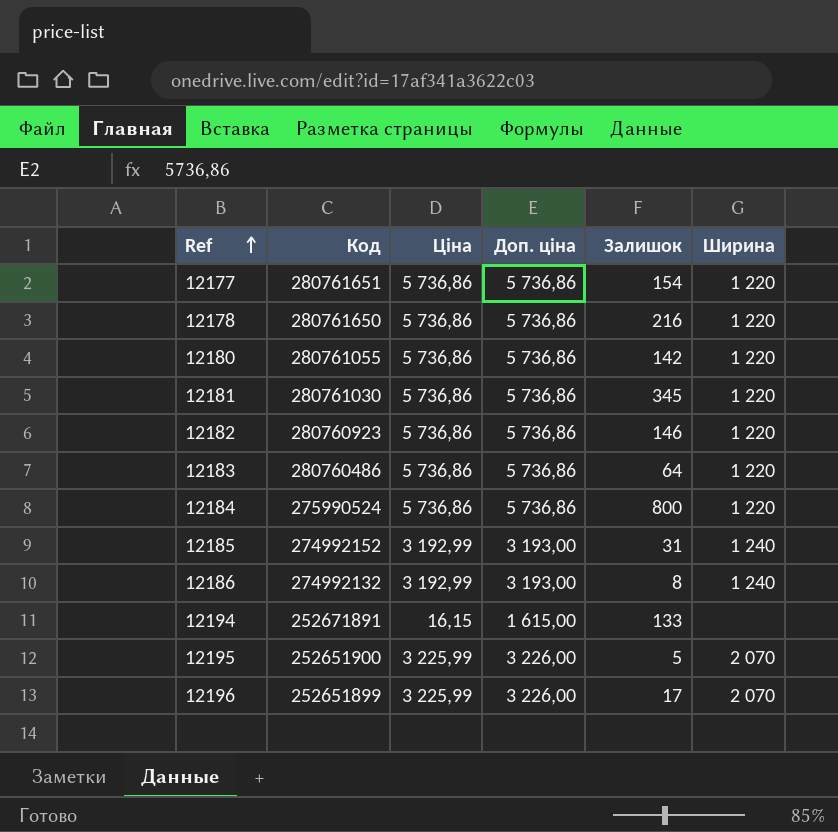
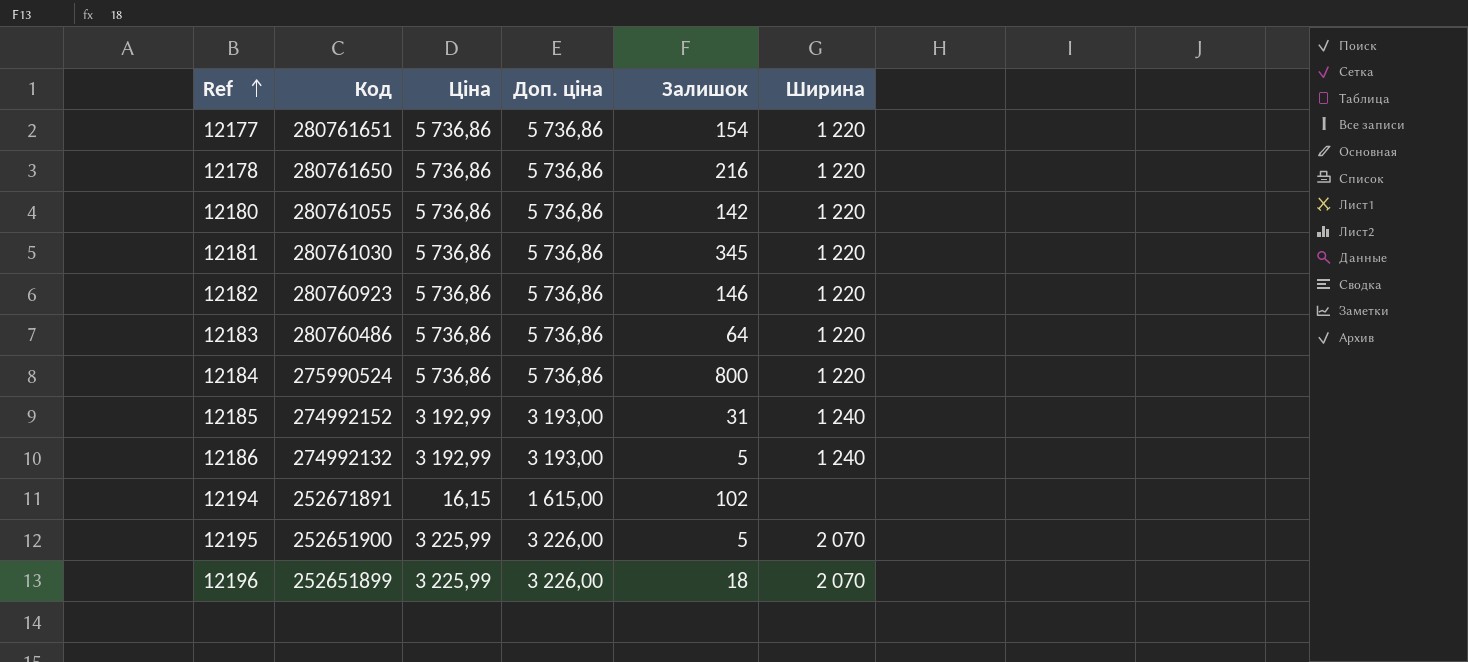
12186 | Залишок: 8 -> 5
12194 | Залишок: 133 -> 102
12196 | Залишок: 17 -> 18

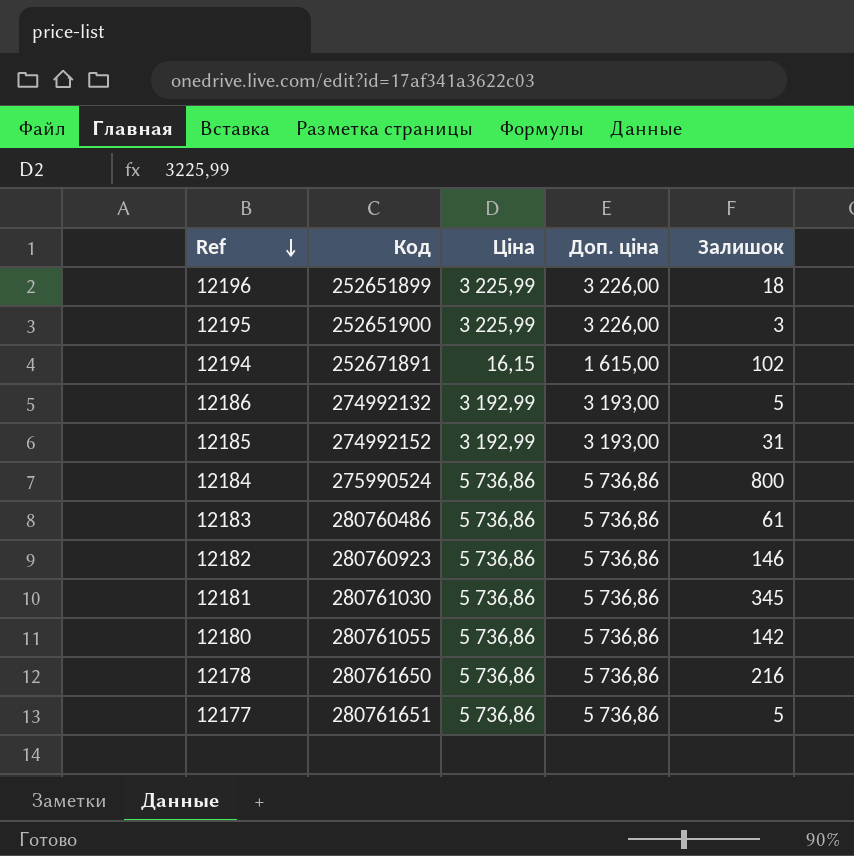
row order: Ref ascending -> Ref descending
column Ширина | position: 6 -> none
12195 | Залишок: 5 -> 3
12183 | Залишок: 64 -> 61
12177 | Залишок: 154 -> 5

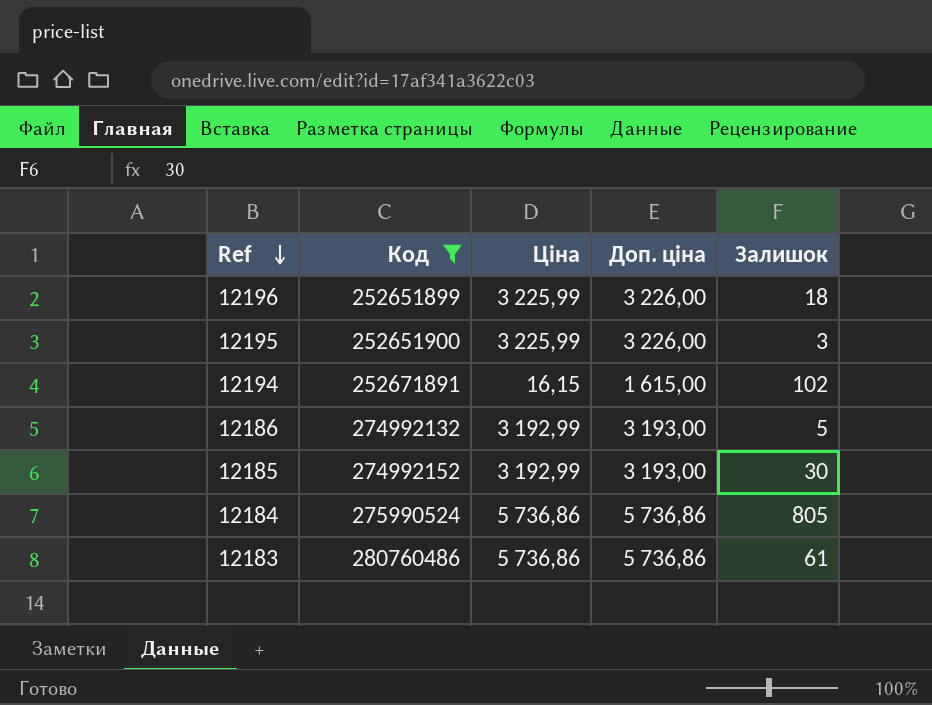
filter: none -> Код <= 280760486
12185 | Залишок: 31 -> 30
12184 | Залишок: 800 -> 805

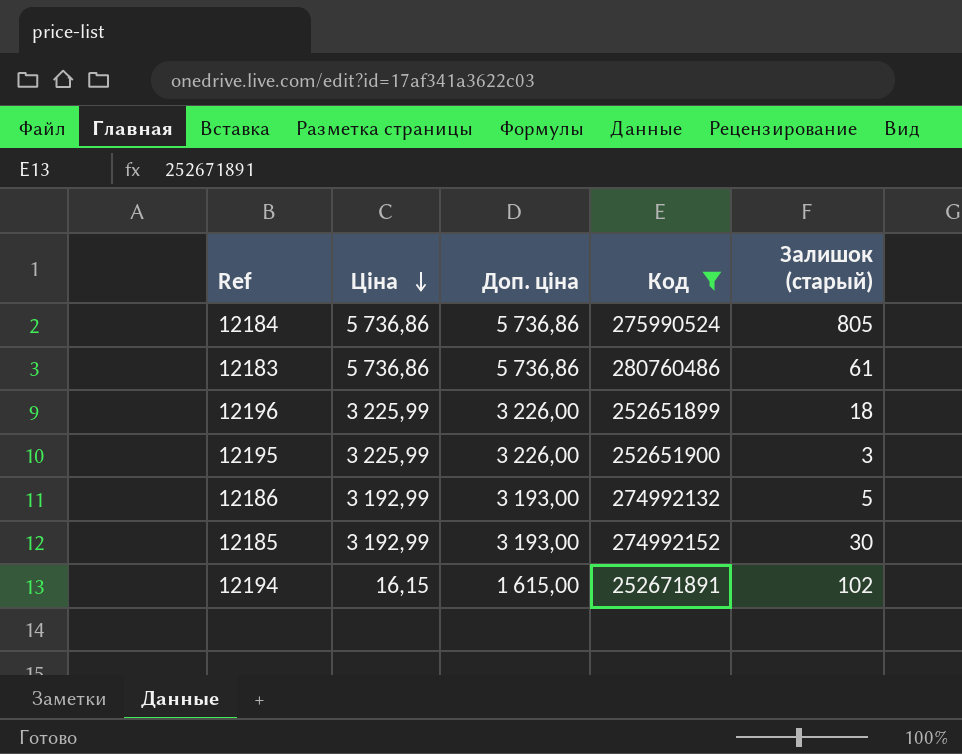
row order: Ref descending -> Ціна descending
column Код | position: 2 -> 4
column name: Залишок -> Залишок (старый)

